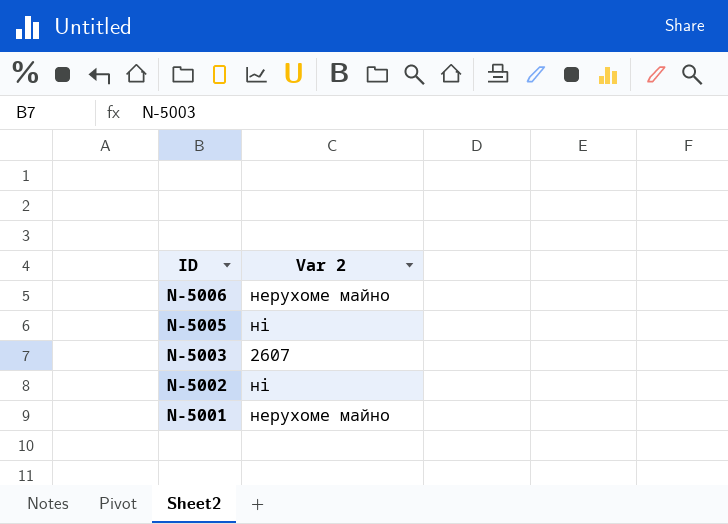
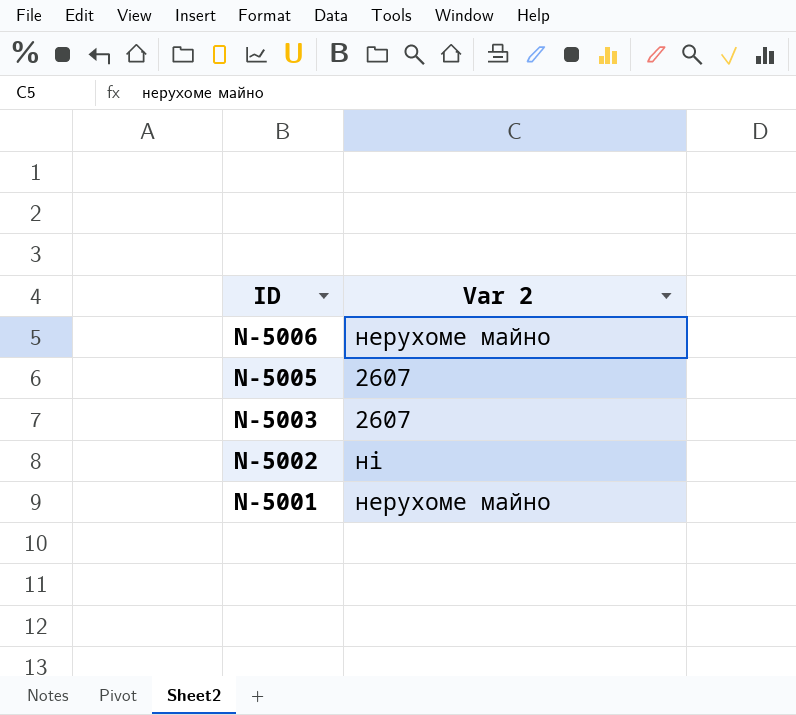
N-5005 | Var 2: ні -> 2607

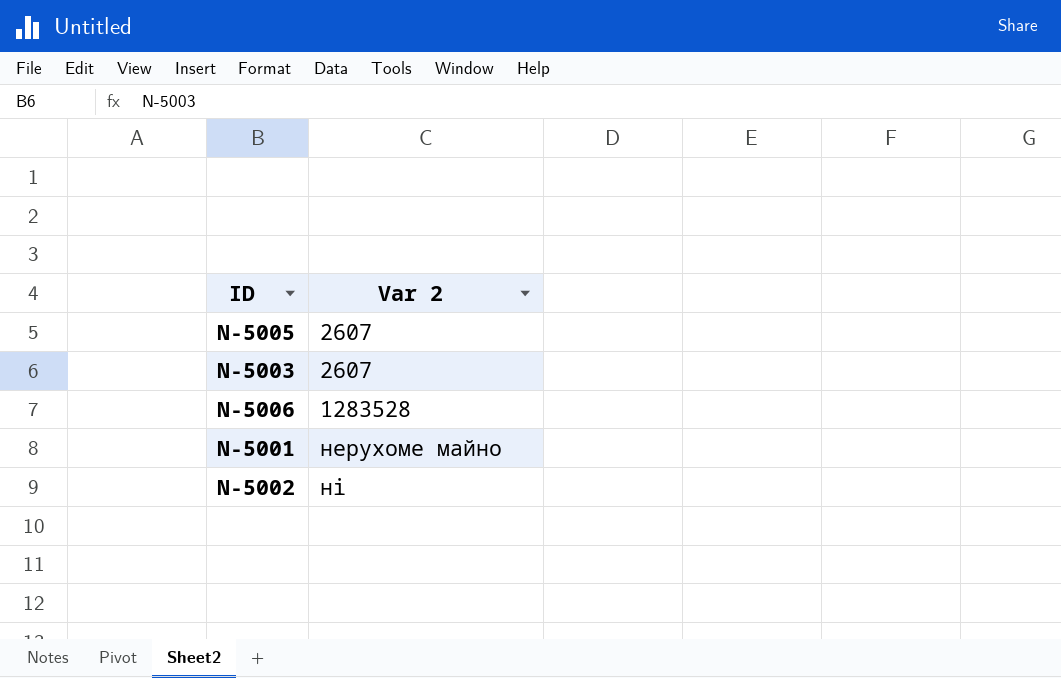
row order: ID descending -> Var 2 ascending
N-5006 | Var 2: нерухоме майно -> 1283528

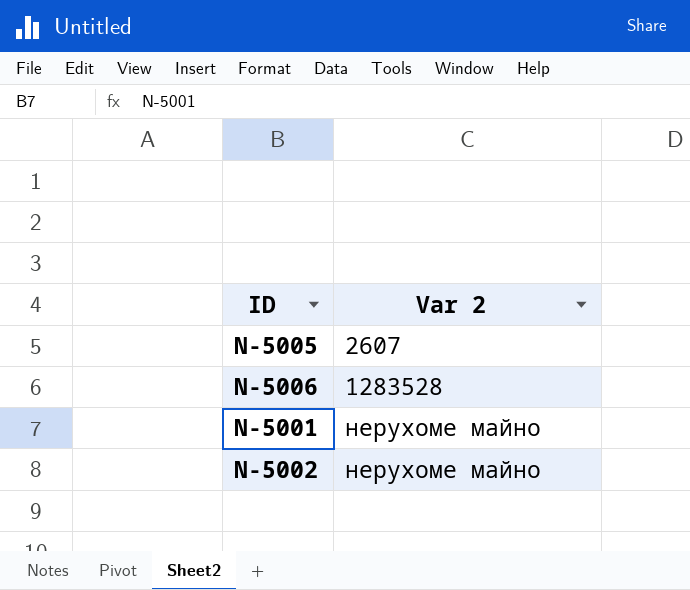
row N-5003: 2607 -> none
N-5002 | Var 2: ні -> нерухоме майно

